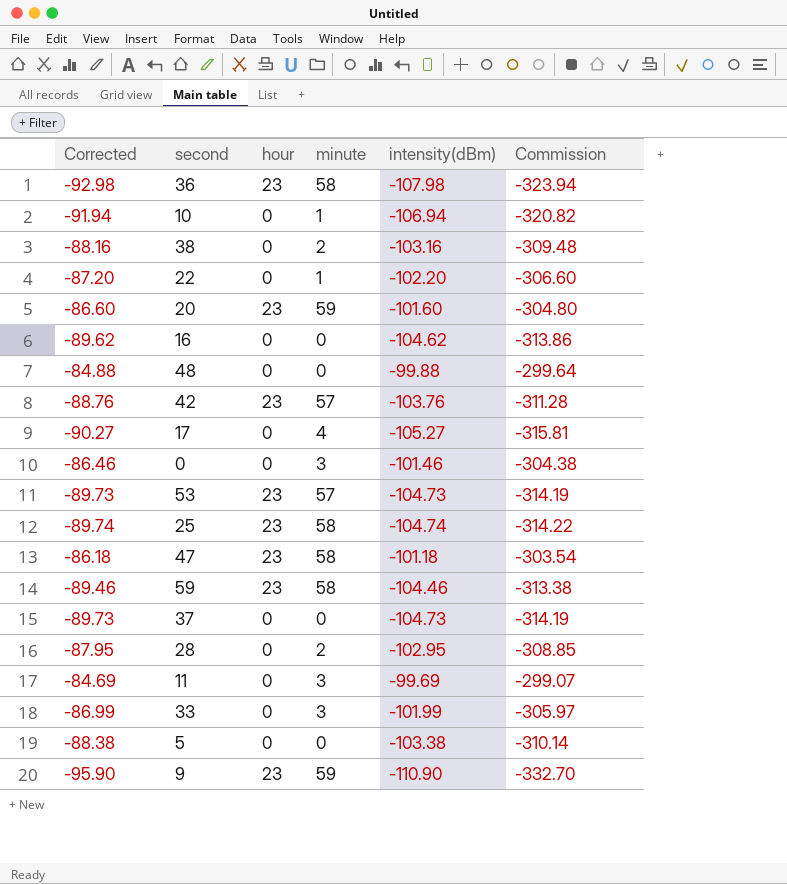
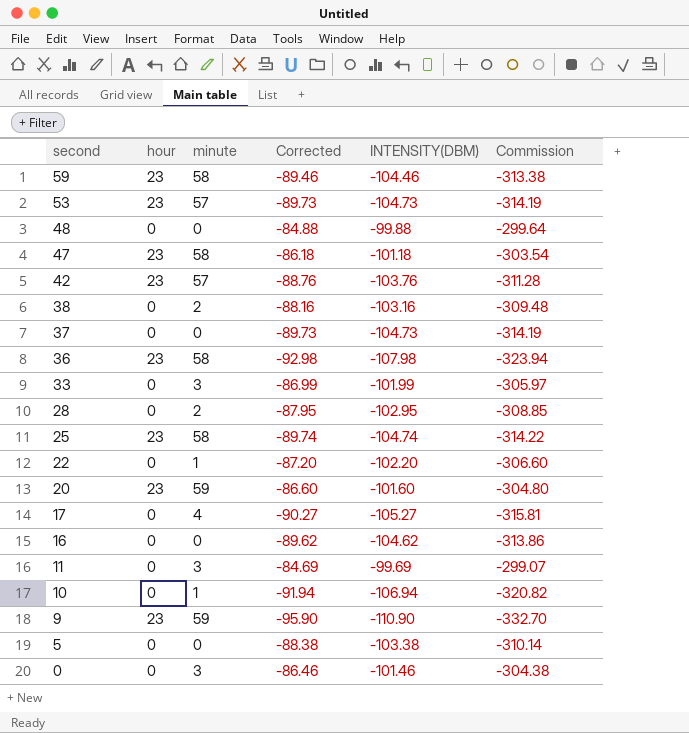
row order: none -> second descending
column Corrected | position: 1 -> 4
column name: intensity(dBm) -> INTENSITY(DBM)

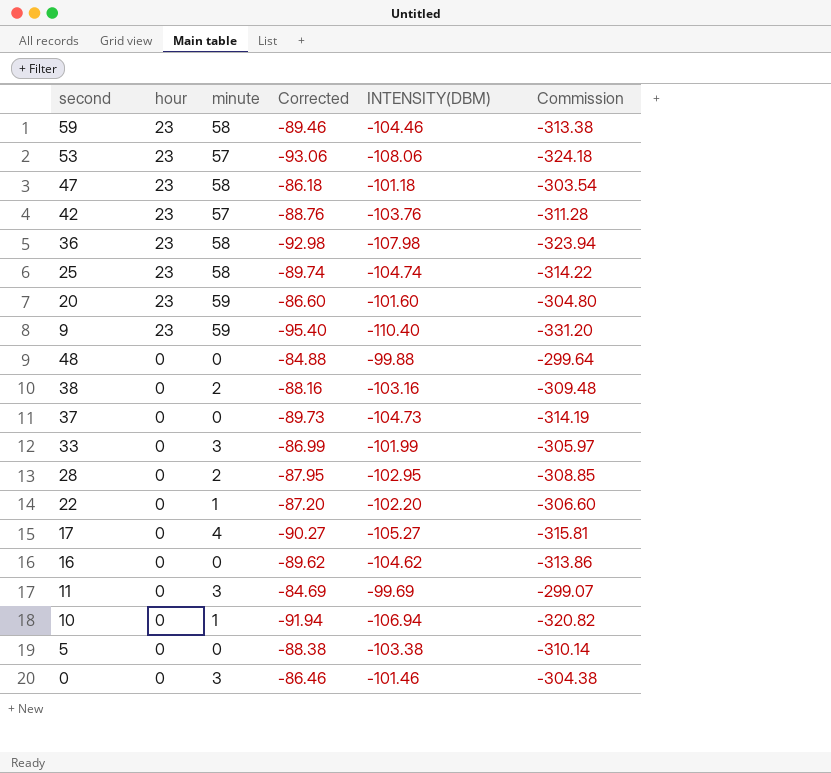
row order: second descending -> hour descending
53 | Corrected: -89.73 -> -93.06
53 | INTENSITY(DBM): -104.73 -> -108.06
53 | Commission: -314.19 -> -324.18
9 | Corrected: -95.90 -> -95.40
9 | INTENSITY(DBM): -110.90 -> -110.40
9 | Commission: -332.70 -> -331.20

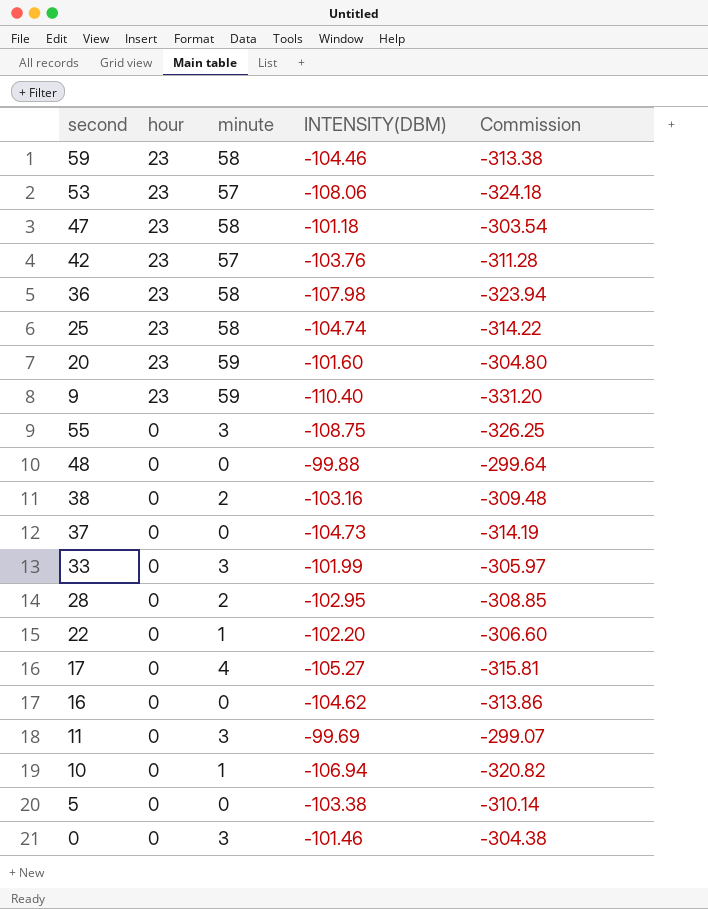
column Corrected | formula: [INTENSITY(DBM)] + 15 -> none
row 55: none -> 0 | 3 | -108.75 | -326.25

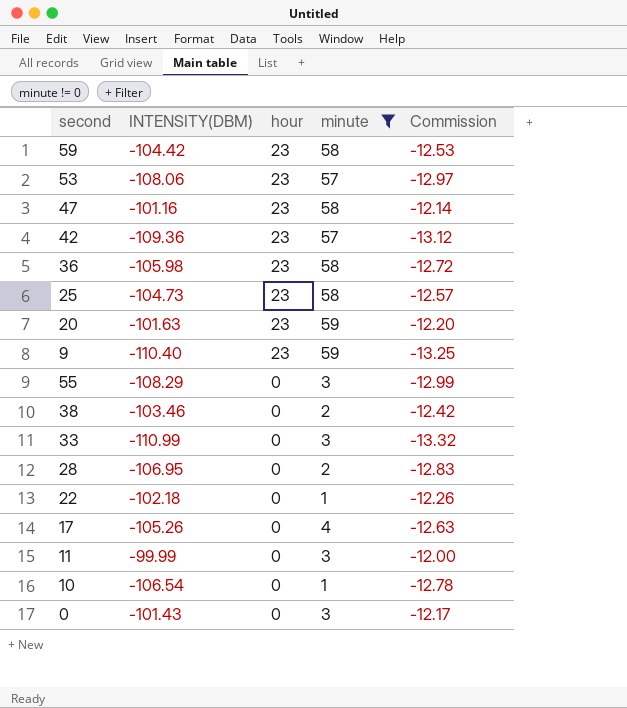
filter: none -> minute != 0
column INTENSITY(DBM) | position: 4 -> 2
column Commission | formula: [INTENSITY(DBM)] * 3 -> [INTENSITY(DBM)] * 0.12
59 | INTENSITY(DBM): -104.46 -> -104.42
47 | INTENSITY(DBM): -101.18 -> -101.16
42 | INTENSITY(DBM): -103.76 -> -109.36
36 | INTENSITY(DBM): -107.98 -> -105.98
25 | INTENSITY(DBM): -104.74 -> -104.73
20 | INTENSITY(DBM): -101.60 -> -101.63
55 | INTENSITY(DBM): -108.75 -> -108.29
38 | INTENSITY(DBM): -103.16 -> -103.46
33 | INTENSITY(DBM): -101.99 -> -110.99
28 | INTENSITY(DBM): -102.95 -> -106.95
22 | INTENSITY(DBM): -102.20 -> -102.18
17 | INTENSITY(DBM): -105.27 -> -105.26
11 | INTENSITY(DBM): -99.69 -> -99.99
10 | INTENSITY(DBM): -106.94 -> -106.54
0 | INTENSITY(DBM): -101.46 -> -101.43

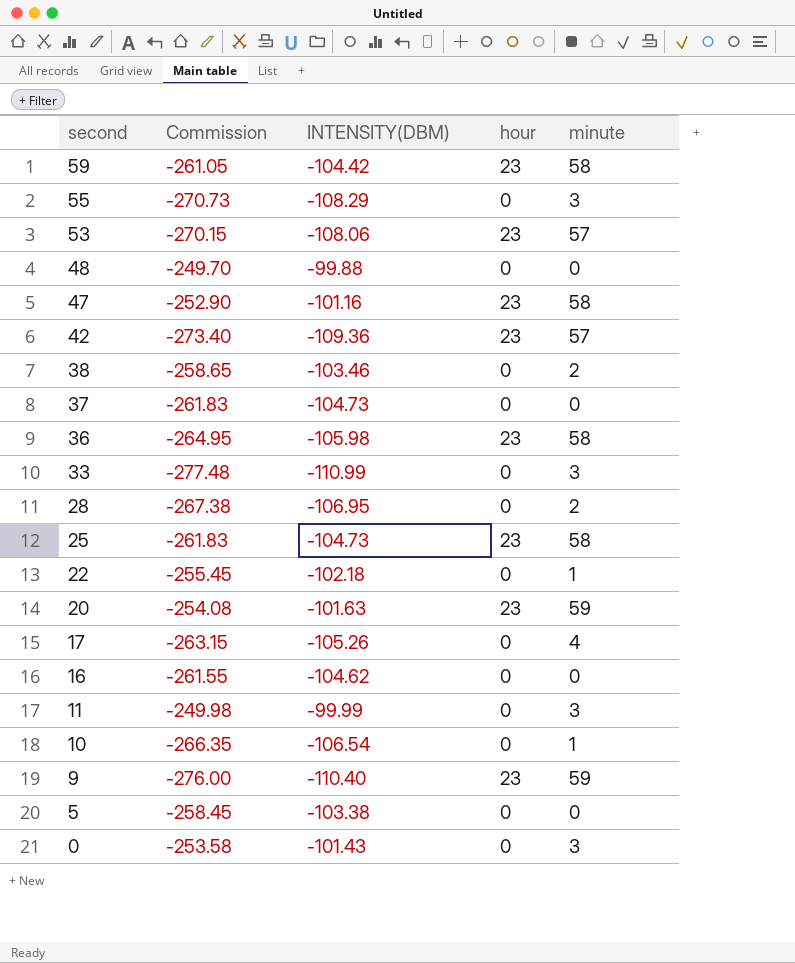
filter: minute != 0 -> none
row order: hour descending -> second descending
column Commission | formula: [INTENSITY(DBM)] * 0.12 -> [INTENSITY(DBM)] * 2.5
column Commission | position: 5 -> 2

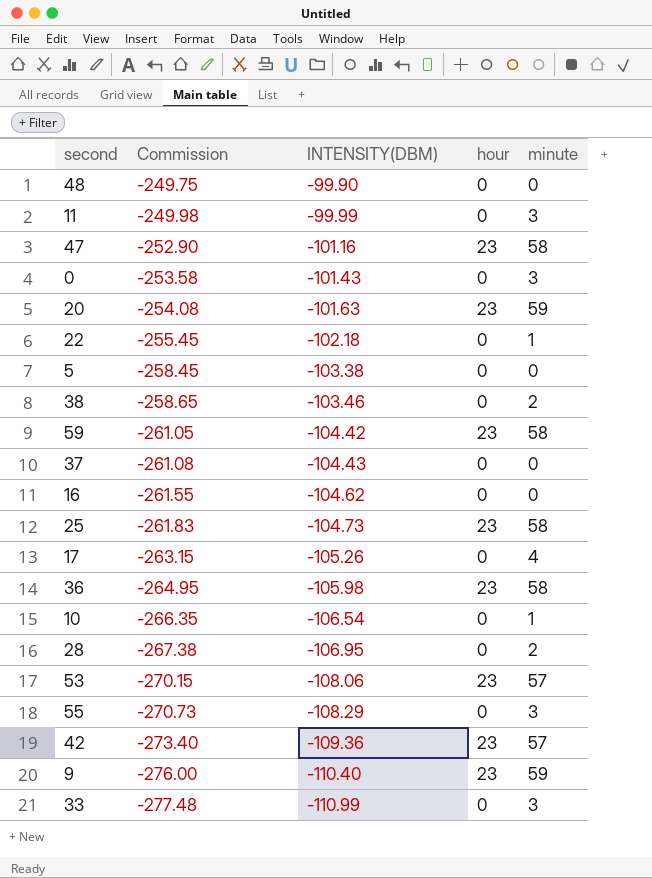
row order: second descending -> Commission descending
48 | Commission: -249.70 -> -249.75
48 | INTENSITY(DBM): -99.88 -> -99.90
37 | Commission: -261.83 -> -261.08
37 | INTENSITY(DBM): -104.73 -> -104.43

